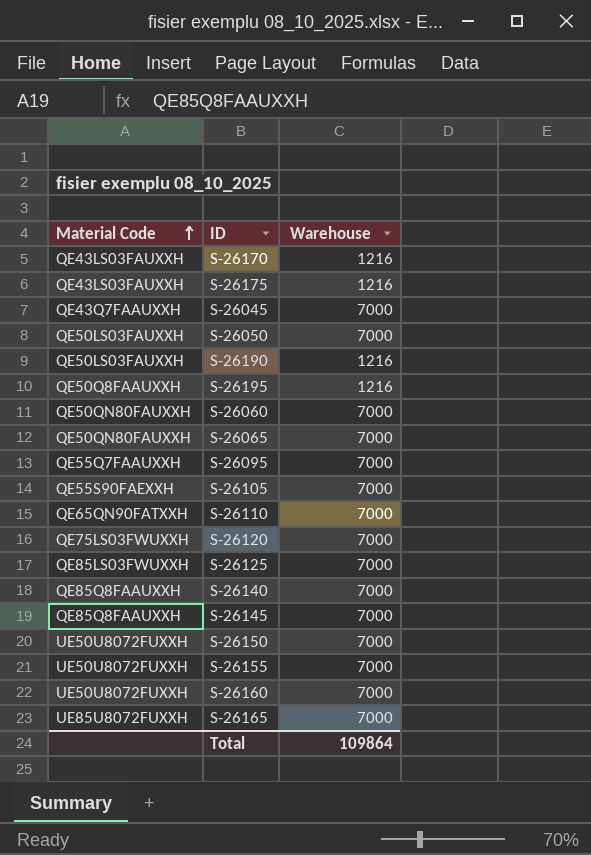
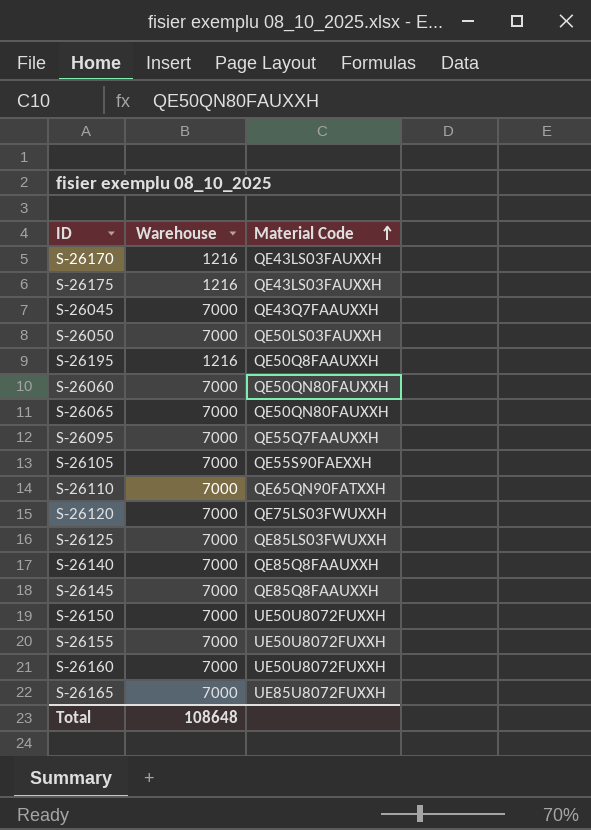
column Material Code | position: 1 -> 3
row S-26190: QE50LS03FAUXXH | 1216 -> none
Total | Warehouse: 109864 -> 108648

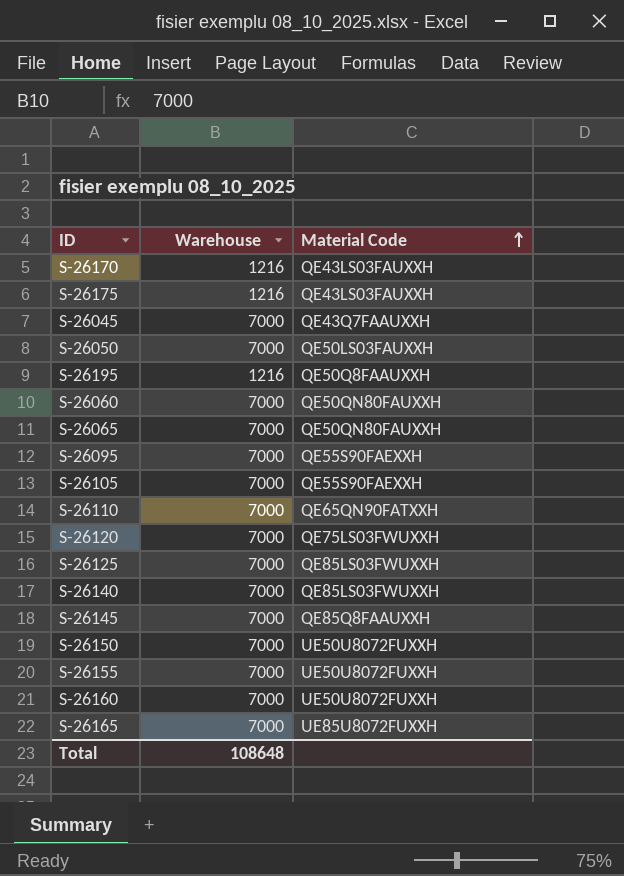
S-26095 | Material Code: QE55Q7FAAUXXH -> QE55S90FAEXXH
S-26140 | Material Code: QE85Q8FAAUXXH -> QE85LS03FWUXXH

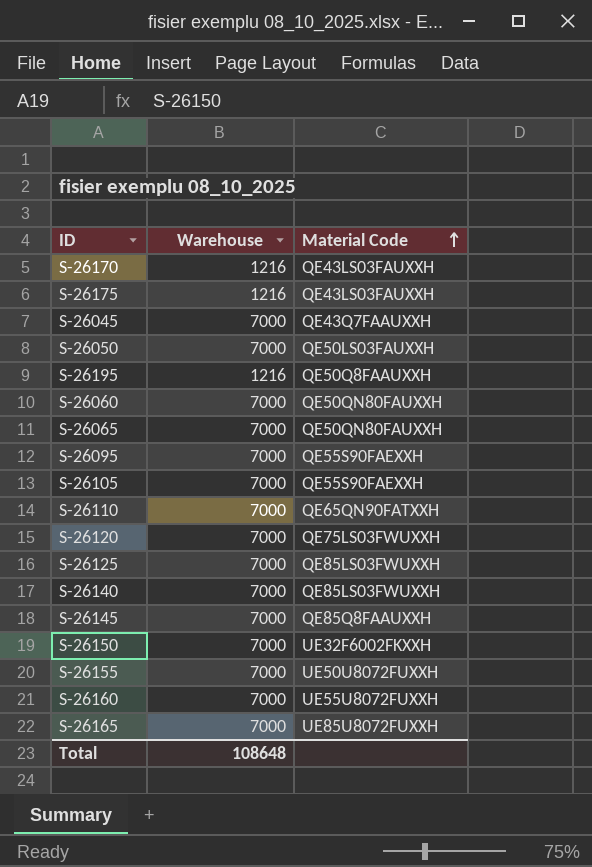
S-26150 | Material Code: UE50U8072FUXXH -> UE32F6002FKXXH
S-26160 | Material Code: UE50U8072FUXXH -> UE55U8072FUXXH

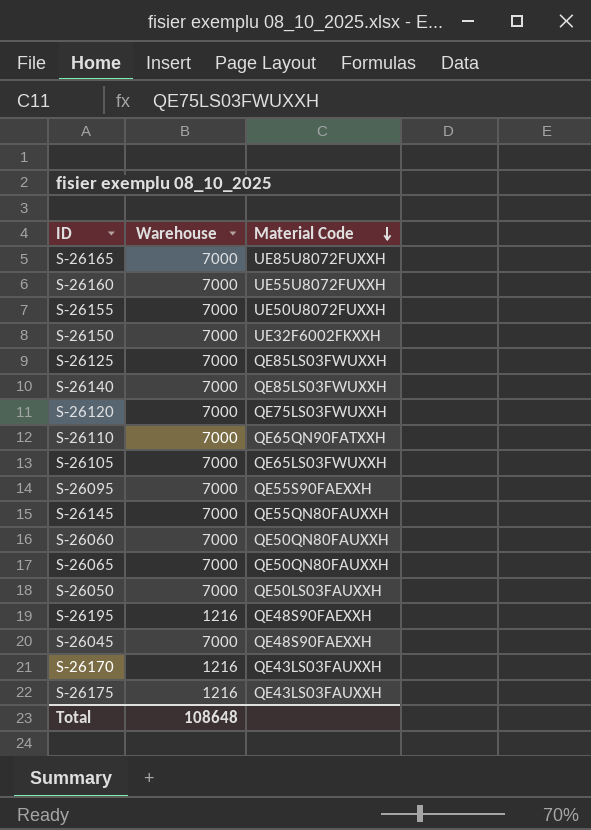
row order: Material Code ascending -> Material Code descending
S-26105 | Material Code: QE55S90FAEXXH -> QE65LS03FWUXXH
S-26145 | Material Code: QE85Q8FAAUXXH -> QE55QN80FAUXXH
S-26195 | Material Code: QE50Q8FAAUXXH -> QE48S90FAEXXH
S-26045 | Material Code: QE43Q7FAAUXXH -> QE48S90FAEXXH

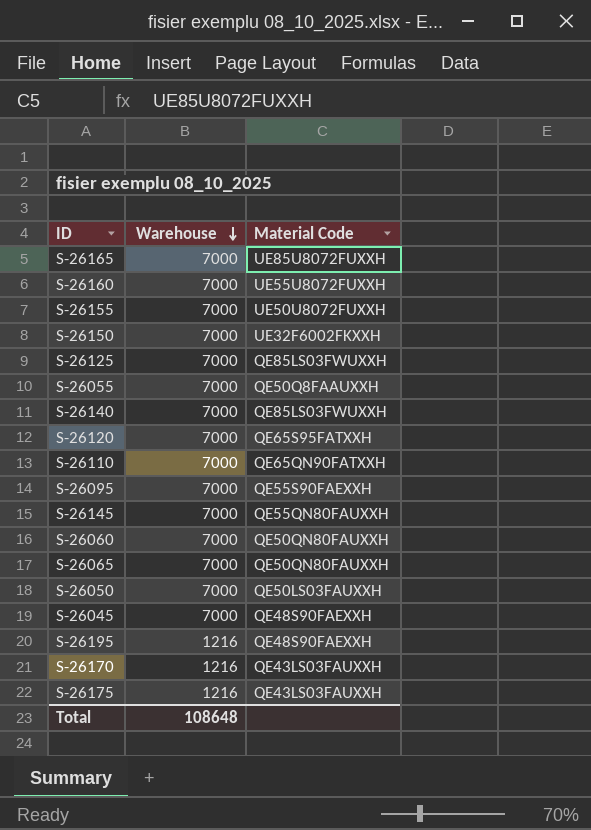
row order: Material Code descending -> Warehouse descending
row S-26105: 7000 | QE65LS03FWUXXH -> none
row S-26055: none -> 7000 | QE50Q8FAAUXXH
S-26120 | Material Code: QE75LS03FWUXXH -> QE65S95FATXXH

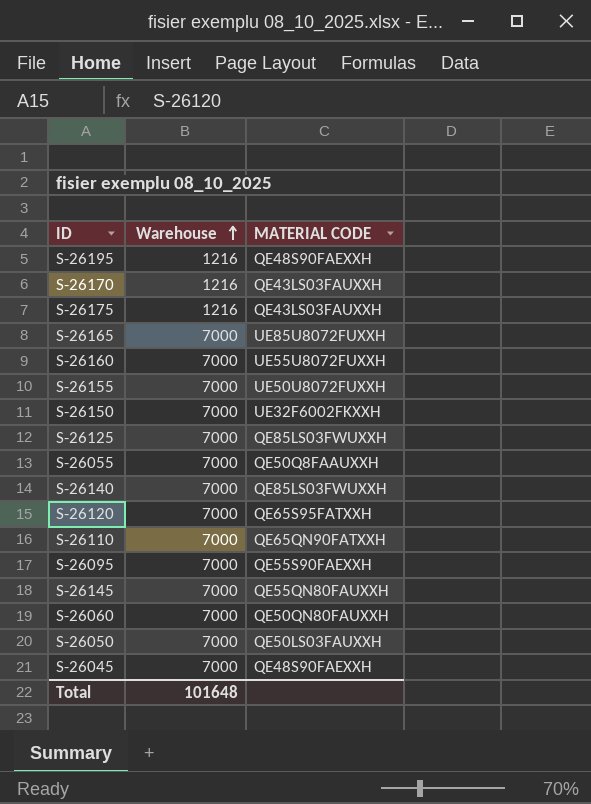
row order: Warehouse descending -> Warehouse ascending
column name: Material Code -> MATERIAL CODE
row S-26065: 7000 | QE50QN80FAUXXH -> none
Total | Warehouse: 108648 -> 101648

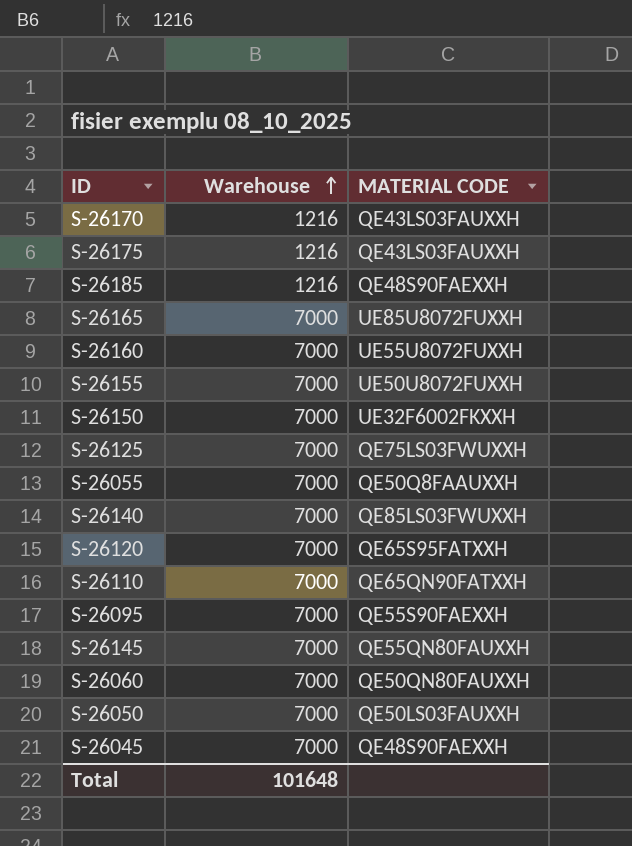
row S-26195: 1216 | QE48S90FAEXXH -> none
row S-26185: none -> 1216 | QE48S90FAEXXH
S-26125 | MATERIAL CODE: QE85LS03FWUXXH -> QE75LS03FWUXXH

